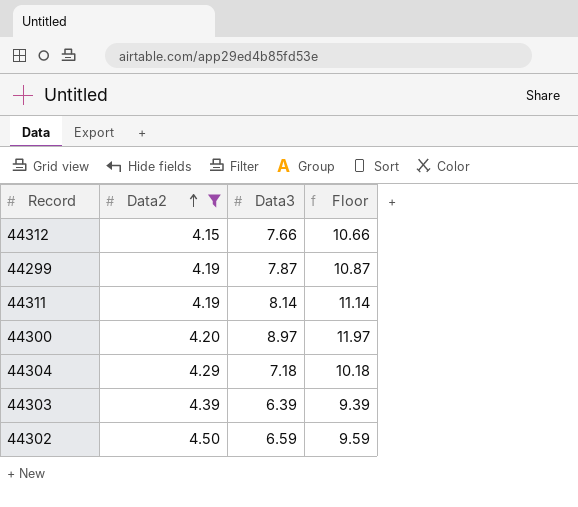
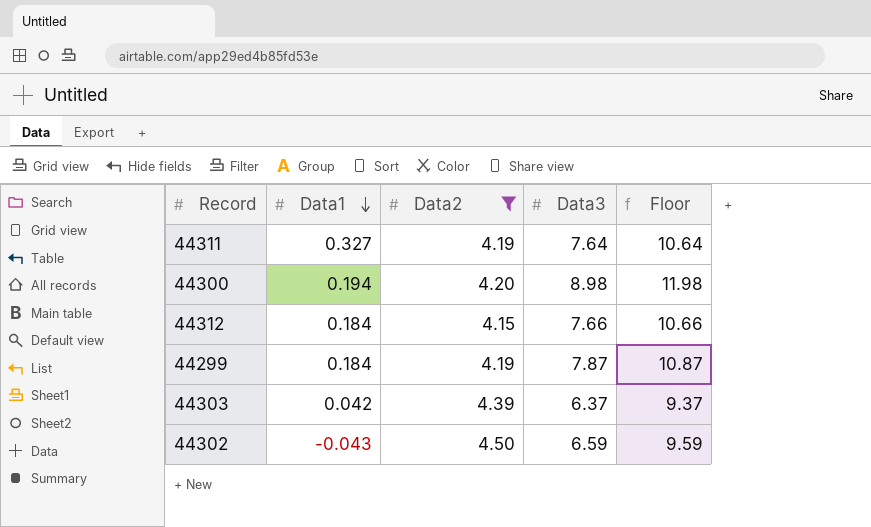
row order: Data2 ascending -> Data1 descending
column Data1 | position: none -> 2
row 44304: 4.29 | 7.18 | 10.18 -> none
44311 | Data3: 8.14 -> 7.64
44311 | Floor: 11.14 -> 10.64
44300 | Data3: 8.97 -> 8.98
44300 | Floor: 11.97 -> 11.98
44303 | Data3: 6.39 -> 6.37
44303 | Floor: 9.39 -> 9.37

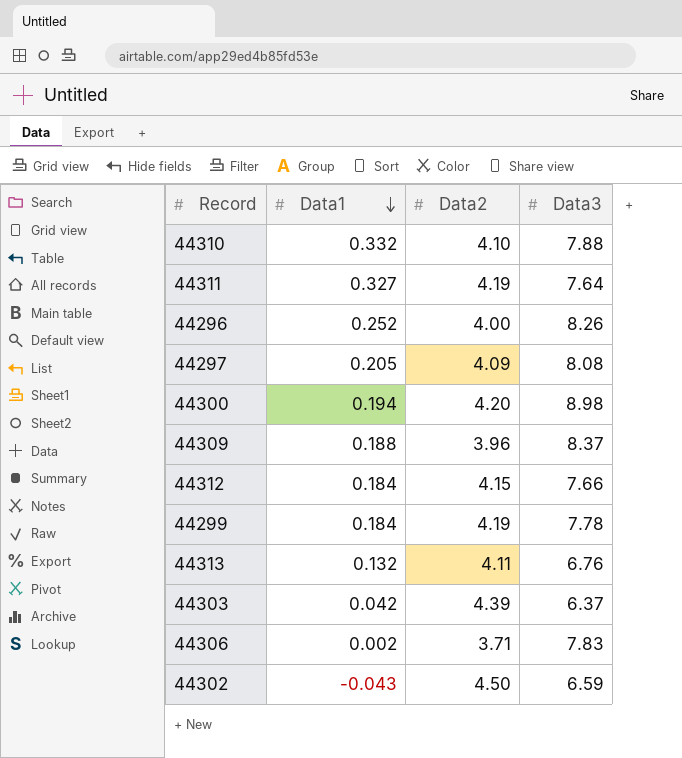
filter: Data2 >= 4.15 -> none
column Floor | formula: [Data3] + 3 -> none
44299 | Data3: 7.87 -> 7.78

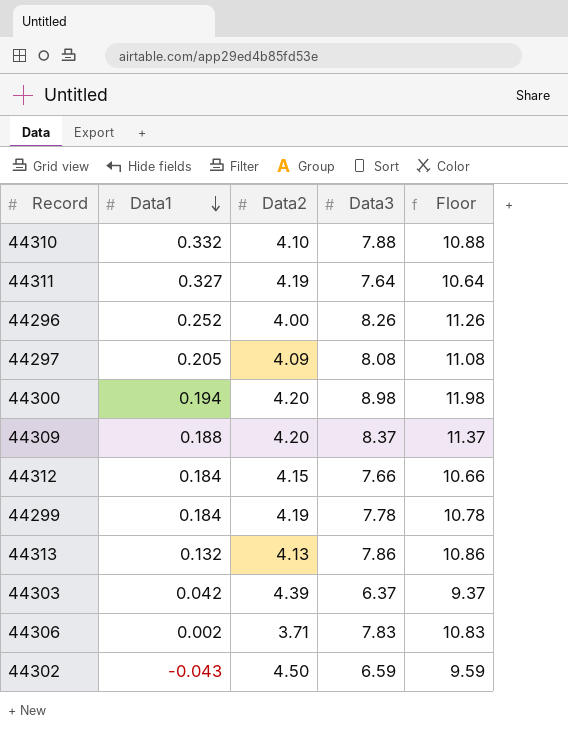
column Floor | formula: none -> [Data3] + 3
44309 | Data2: 3.96 -> 4.20
44313 | Data2: 4.11 -> 4.13
44313 | Data3: 6.76 -> 7.86

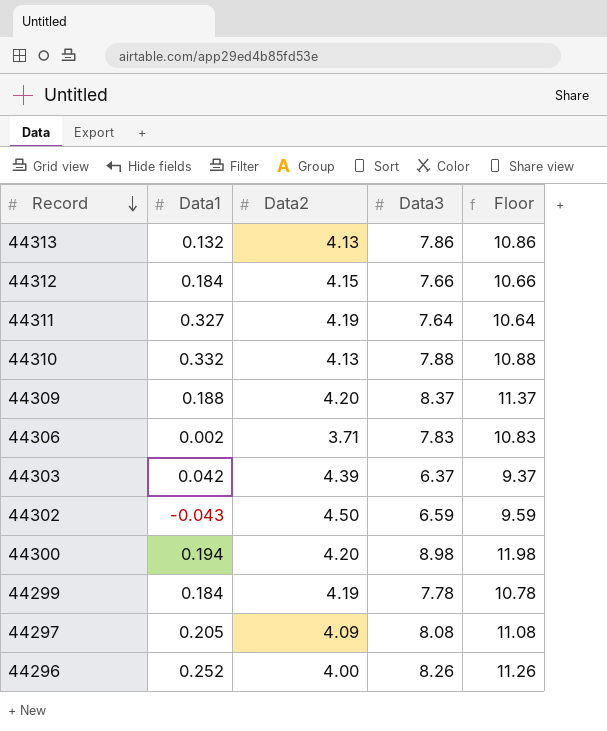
row order: Data1 descending -> Record descending
44310 | Data2: 4.10 -> 4.13

